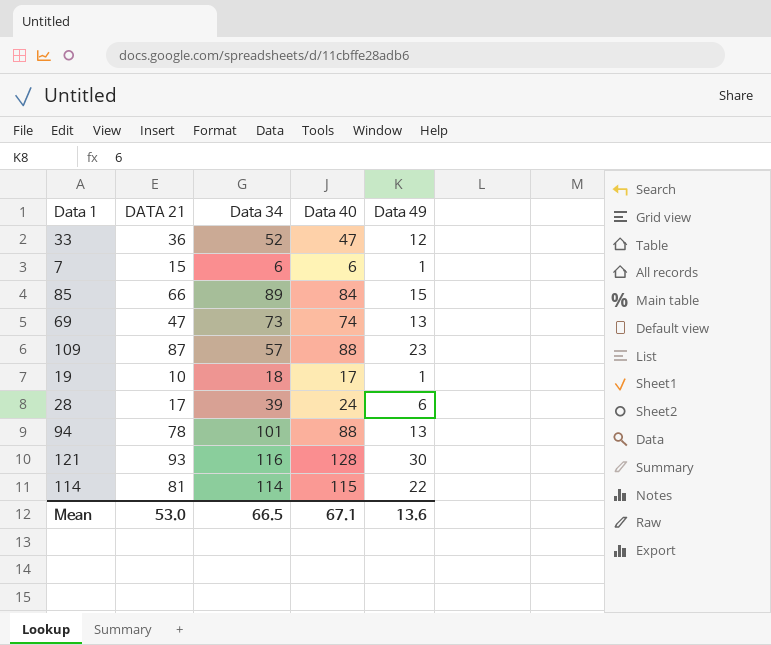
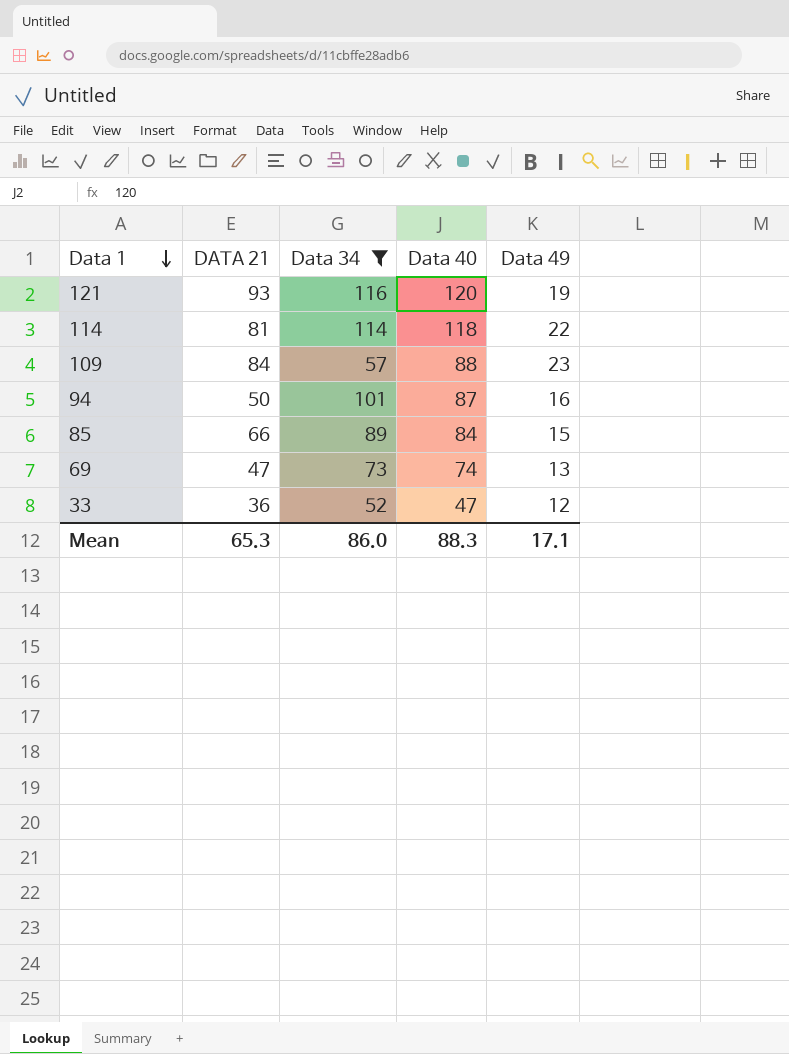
filter: none -> Data 34 >= 52
row order: none -> Data 1 descending
121 | Data 40: 128 -> 120
121 | Data 49: 30 -> 19
114 | Data 40: 115 -> 118
109 | DATA 21: 87 -> 84
94 | DATA 21: 78 -> 50
94 | Data 40: 88 -> 87
94 | Data 49: 13 -> 16
Mean | DATA 21: 53.0 -> 65.3
Mean | Data 34: 66.5 -> 86.0
Mean | Data 40: 67.1 -> 88.3
Mean | Data 49: 13.6 -> 17.1

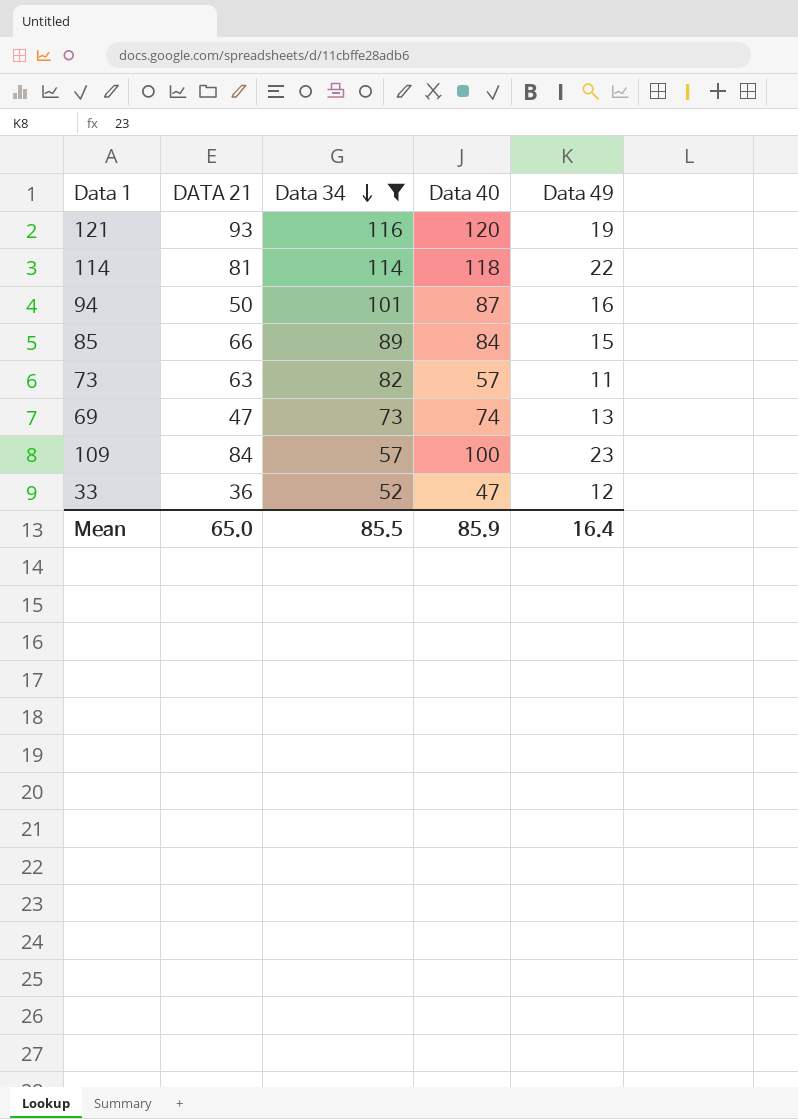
row order: Data 1 descending -> Data 34 descending
row 73: none -> 63 | 82 | 57 | 11
109 | Data 40: 88 -> 100
Mean | DATA 21: 65.3 -> 65.0
Mean | Data 34: 86.0 -> 85.5
Mean | Data 40: 88.3 -> 85.9
Mean | Data 49: 17.1 -> 16.4

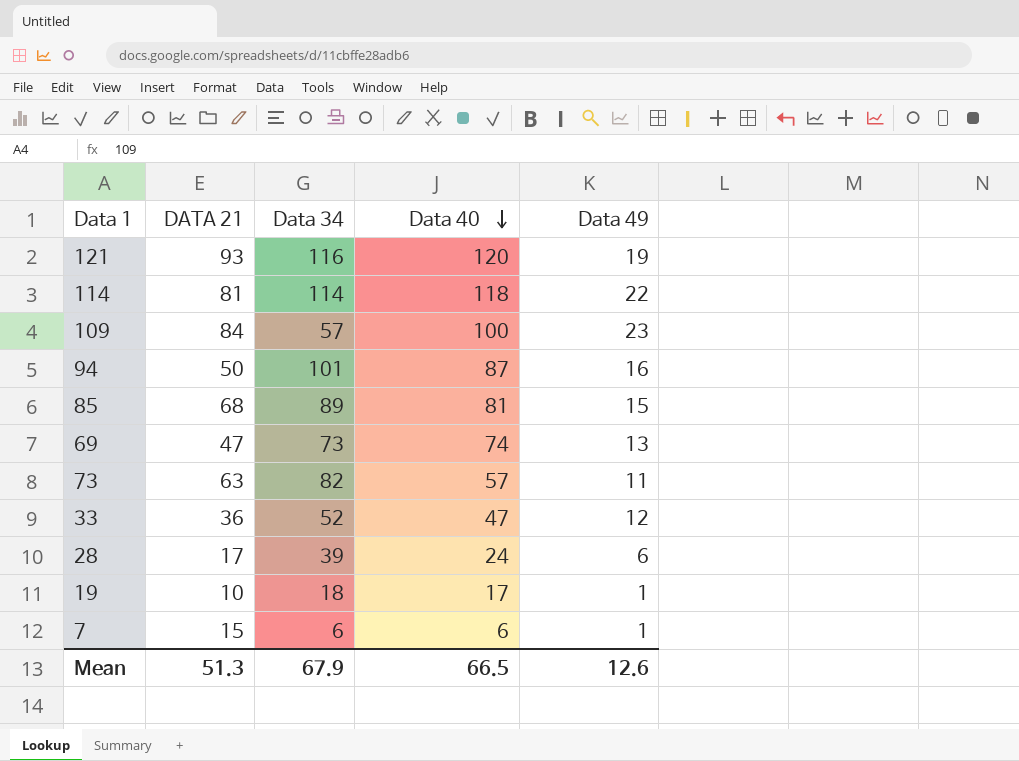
filter: Data 34 >= 52 -> none
row order: Data 34 descending -> Data 40 descending
85 | DATA 21: 66 -> 68
85 | Data 40: 84 -> 81
Mean | DATA 21: 65.0 -> 51.3
Mean | Data 34: 85.5 -> 67.9
Mean | Data 40: 85.9 -> 66.5
Mean | Data 49: 16.4 -> 12.6

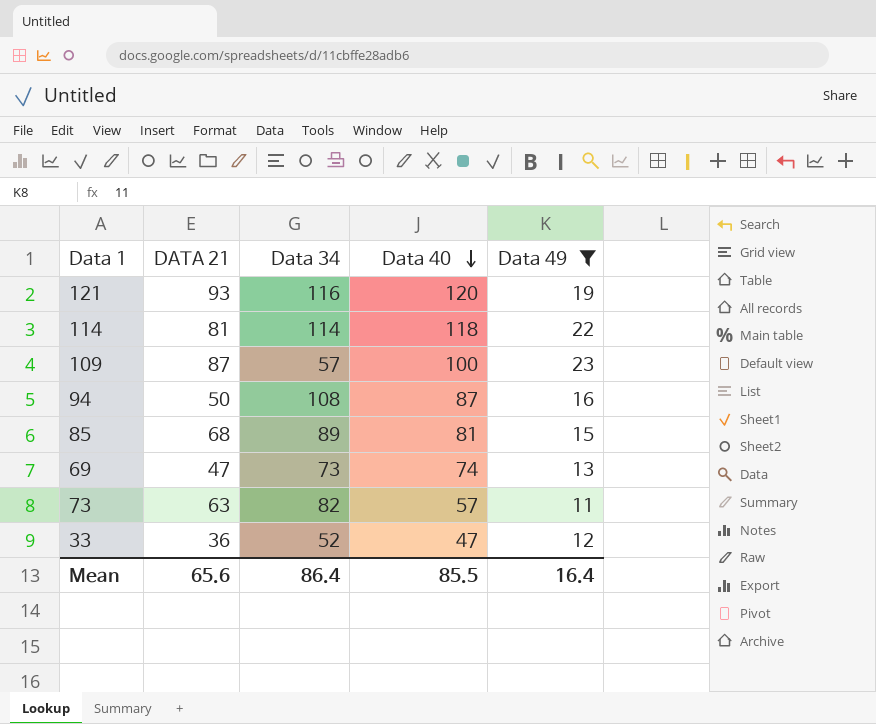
filter: none -> Data 49 >= 11
109 | DATA 21: 84 -> 87
94 | Data 34: 101 -> 108
Mean | DATA 21: 51.3 -> 65.6
Mean | Data 34: 67.9 -> 86.4
Mean | Data 40: 66.5 -> 85.5
Mean | Data 49: 12.6 -> 16.4

